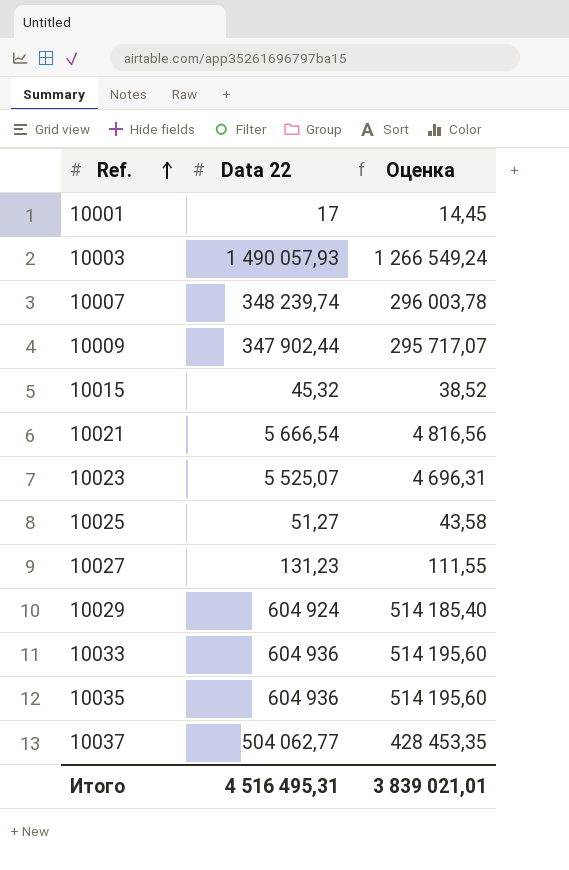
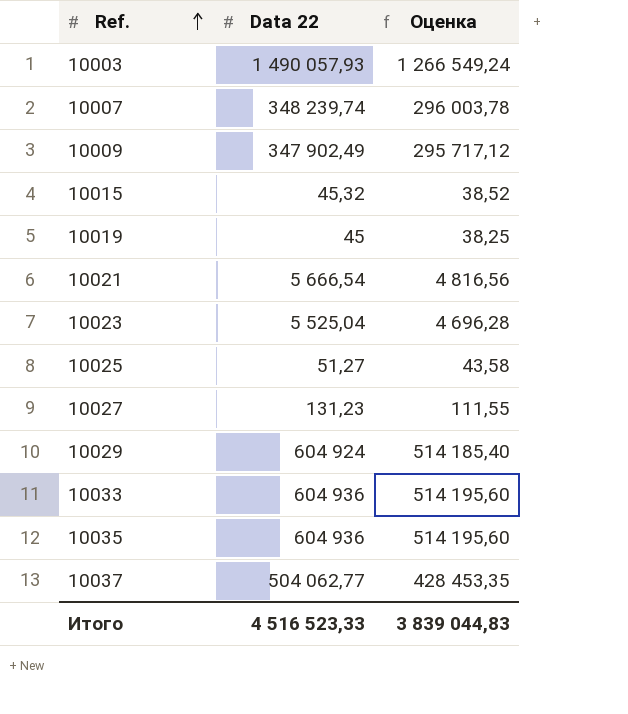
row 10001: 17 | 14,45 -> none
10009 | Data 22: 347 902,44 -> 347 902,49
10009 | Оценка: 295 717,07 -> 295 717,12
row 10019: none -> 45 | 38,25
10023 | Data 22: 5 525,07 -> 5 525,04
10023 | Оценка: 4 696,31 -> 4 696,28
Итого | Data 22: 4 516 495,31 -> 4 516 523,33
Итого | Оценка: 3 839 021,01 -> 3 839 044,83

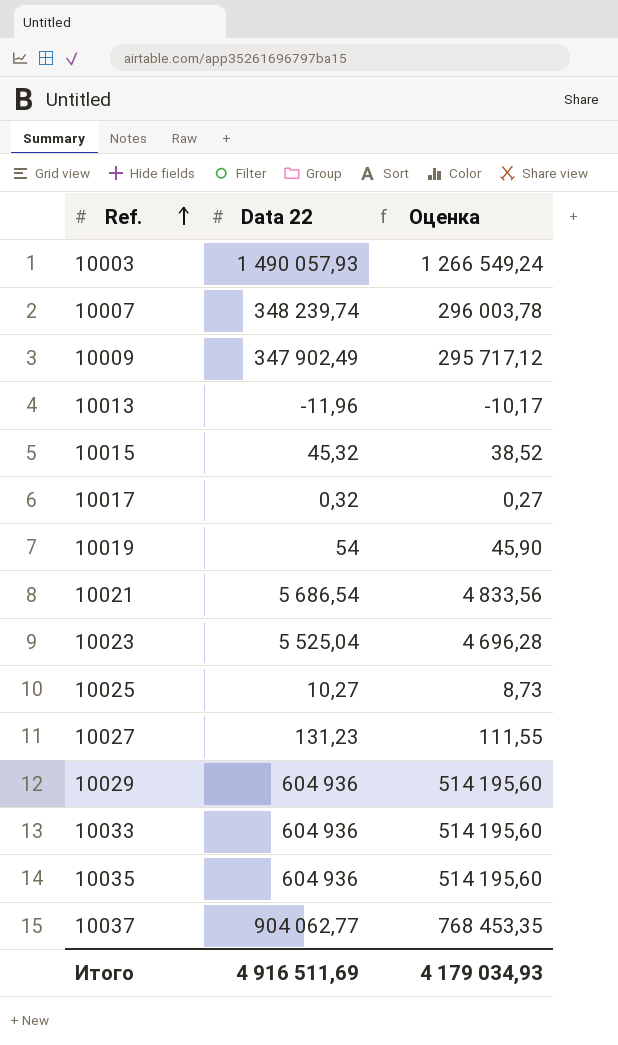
row 10013: none -> -11,96 | -10,17
row 10017: none -> 0,32 | 0,27
10019 | Data 22: 45 -> 54
10019 | Оценка: 38,25 -> 45,90
10021 | Data 22: 5 666,54 -> 5 686,54
10021 | Оценка: 4 816,56 -> 4 833,56
10025 | Data 22: 51,27 -> 10,27
10025 | Оценка: 43,58 -> 8,73
10029 | Data 22: 604 924 -> 604 936
10029 | Оценка: 514 185,40 -> 514 195,60
10037 | Data 22: 504 062,77 -> 904 062,77
10037 | Оценка: 428 453,35 -> 768 453,35
Итого | Data 22: 4 516 523,33 -> 4 916 511,69
Итого | Оценка: 3 839 044,83 -> 4 179 034,93

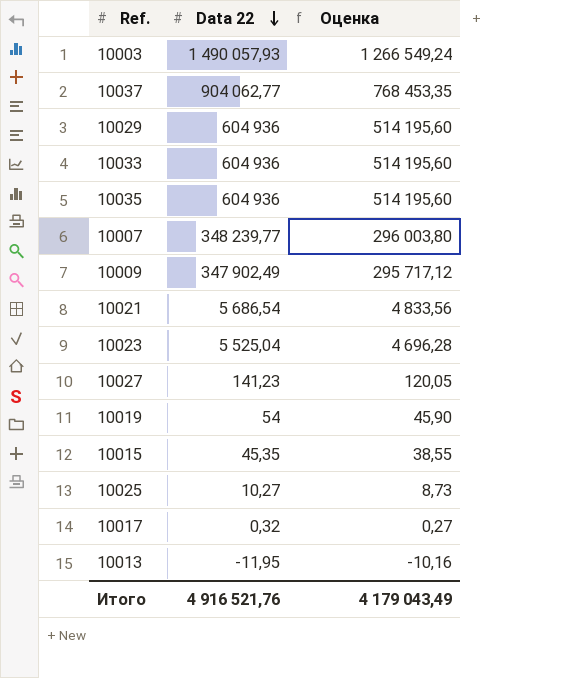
row order: Ref. ascending -> Data 22 descending
10007 | Data 22: 348 239,74 -> 348 239,77
10007 | Оценка: 296 003,78 -> 296 003,80
10027 | Data 22: 131,23 -> 141,23
10027 | Оценка: 111,55 -> 120,05
10015 | Data 22: 45,32 -> 45,35
10015 | Оценка: 38,52 -> 38,55
10013 | Data 22: -11,96 -> -11,95
10013 | Оценка: -10,17 -> -10,16
Итого | Data 22: 4 916 511,69 -> 4 916 521,76
Итого | Оценка: 4 179 034,93 -> 4 179 043,49

